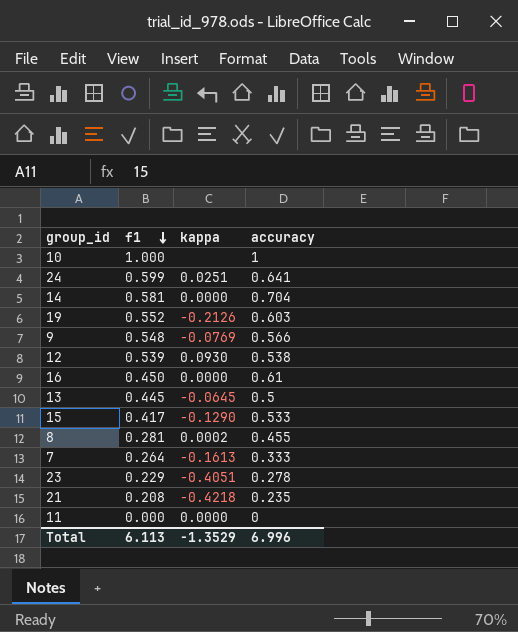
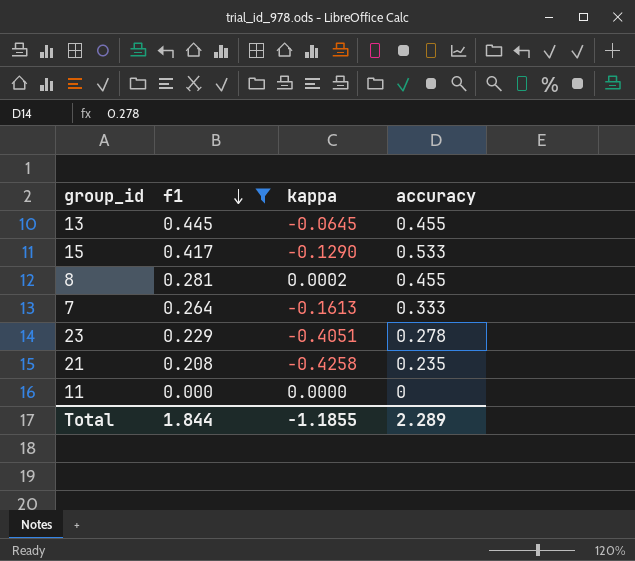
filter: none -> f1 <= 0.445
13 | accuracy: 0.5 -> 0.455
21 | kappa: -0.4218 -> -0.4258
Total | f1: 6.113 -> 1.844
Total | kappa: -1.3529 -> -1.1855
Total | accuracy: 6.996 -> 2.289

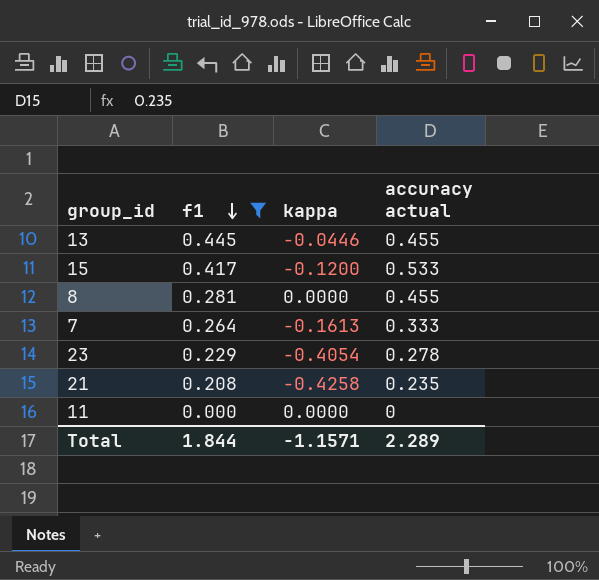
column name: accuracy -> accuracy actual
13 | kappa: -0.0645 -> -0.0446
15 | kappa: -0.1290 -> -0.1200
8 | kappa: 0.0002 -> 0.0000
23 | kappa: -0.4051 -> -0.4054
Total | kappa: -1.1855 -> -1.1571

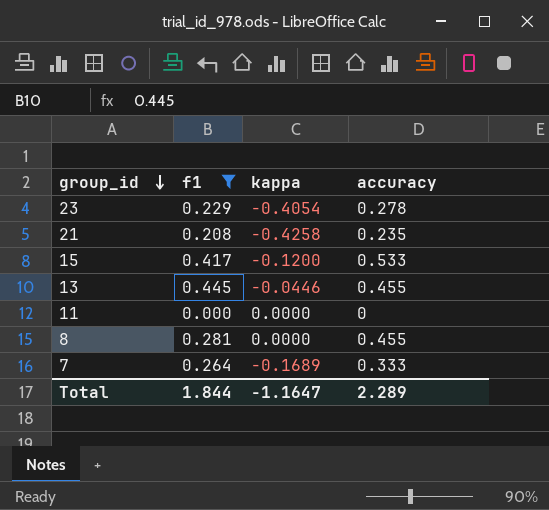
row order: f1 descending -> group_id descending
column name: accuracy actual -> accuracy
7 | kappa: -0.1613 -> -0.1689
Total | kappa: -1.1571 -> -1.1647

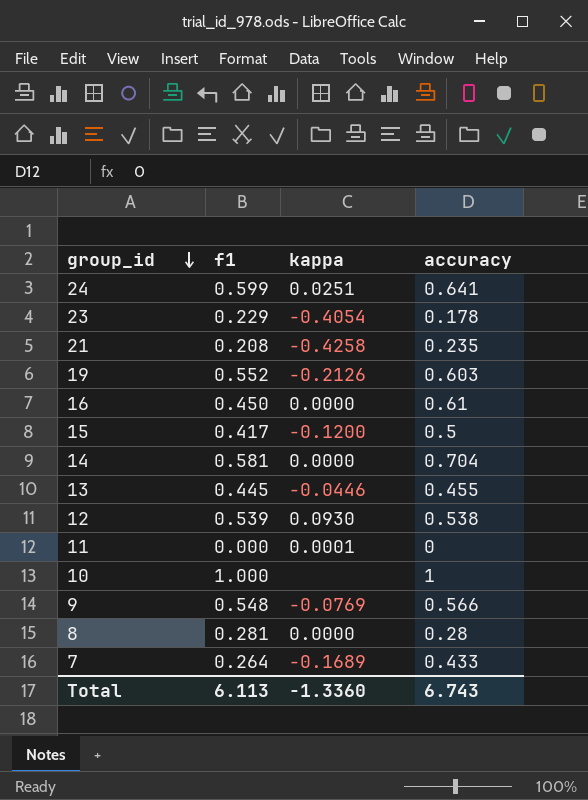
filter: f1 <= 0.445 -> none
23 | accuracy: 0.278 -> 0.178
15 | accuracy: 0.533 -> 0.5
11 | kappa: 0.0000 -> 0.0001
8 | accuracy: 0.455 -> 0.28
7 | accuracy: 0.333 -> 0.433
Total | f1: 1.844 -> 6.113
Total | kappa: -1.1647 -> -1.3360
Total | accuracy: 2.289 -> 6.743

